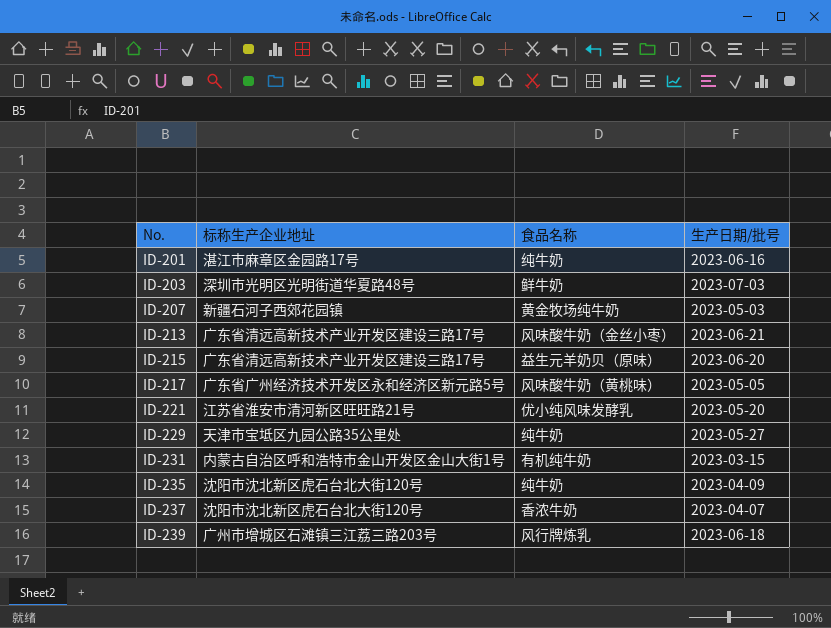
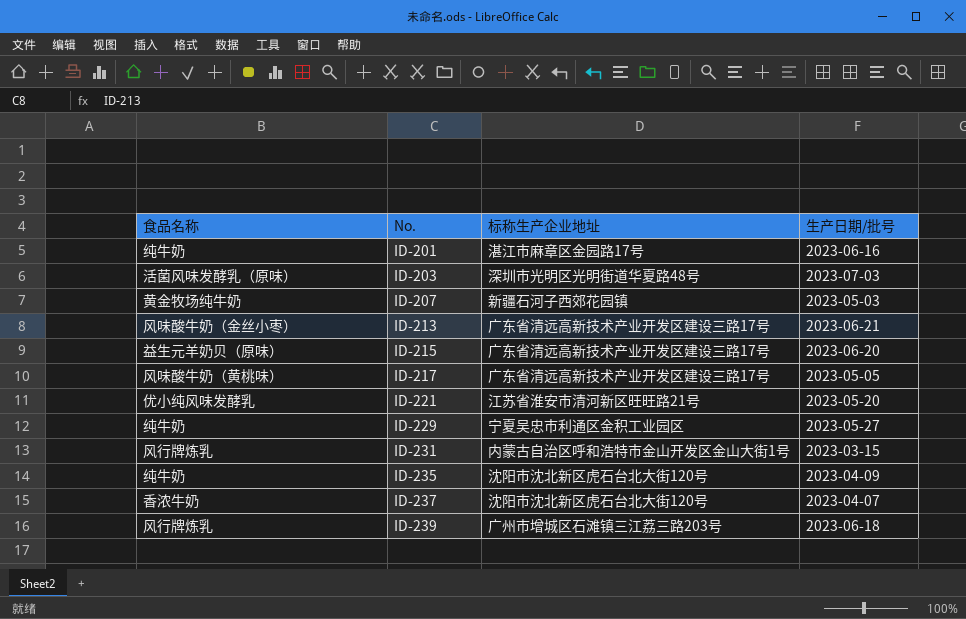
column 食品名称 | position: 3 -> 1
ID-203 | 食品名称: 鲜牛奶 -> 活菌风味发酵乳（原味）
ID-217 | 标称生产企业地址: 广东省广州经济技术开发区永和经济区新元路5号 -> 广东省清远高新技术产业开发区建设三路17号
ID-229 | 标称生产企业地址: 天津市宝坻区九园公路35公里处 -> 宁夏吴忠市利通区金积工业园区
ID-231 | 食品名称: 有机纯牛奶 -> 风行牌炼乳

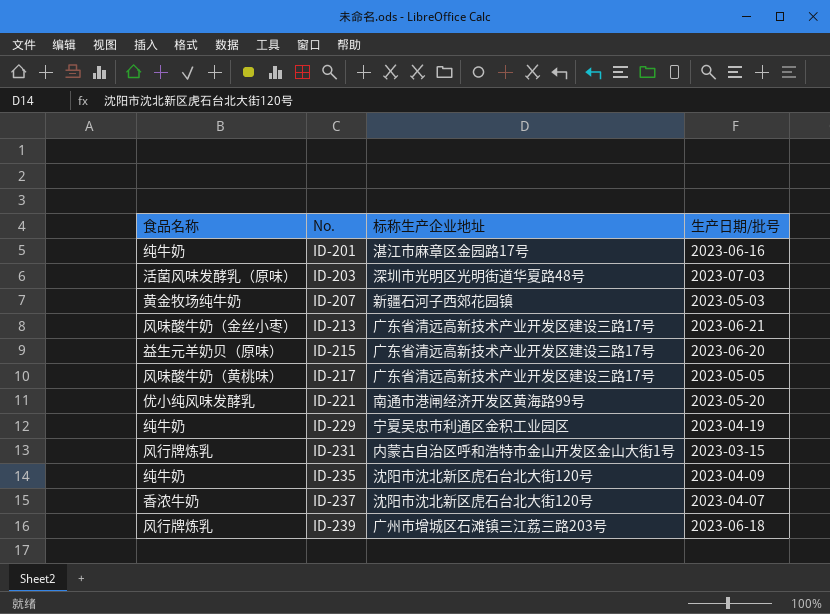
ID-221 | 标称生产企业地址: 江苏省淮安市清河新区旺旺路21号 -> 南通市港闸经济开发区黄海路99号
ID-229 | 生产日期/批号: 2023-05-27 -> 2023-04-19

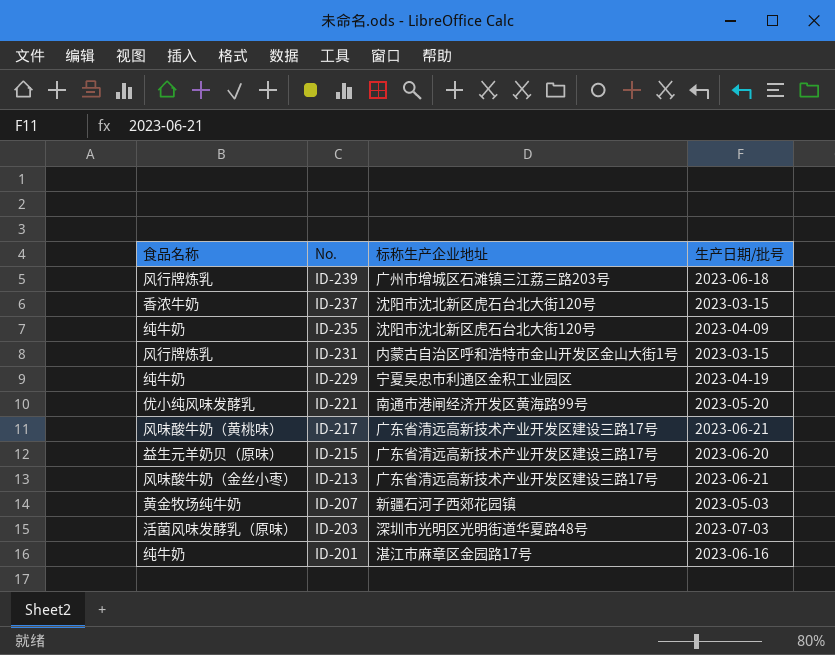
row order: No. ascending -> No. descending
ID-237 | 生产日期/批号: 2023-04-07 -> 2023-03-15
ID-217 | 生产日期/批号: 2023-05-05 -> 2023-06-21

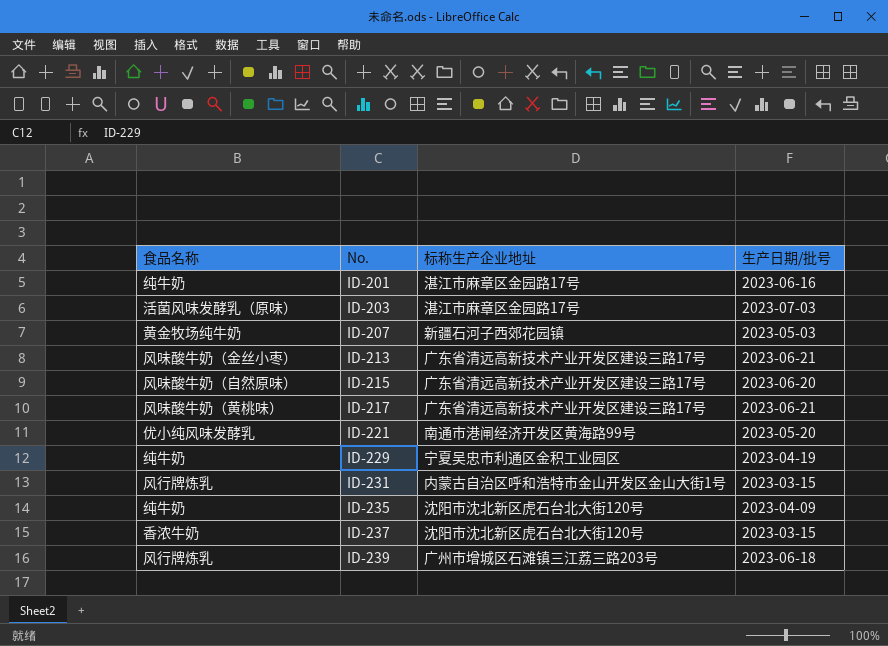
row order: No. descending -> No. ascending
ID-203 | 标称生产企业地址: 深圳市光明区光明街道华夏路48号 -> 湛江市麻章区金园路17号
ID-215 | 食品名称: 益生元羊奶贝（原味） -> 风味酸牛奶（自然原味）

